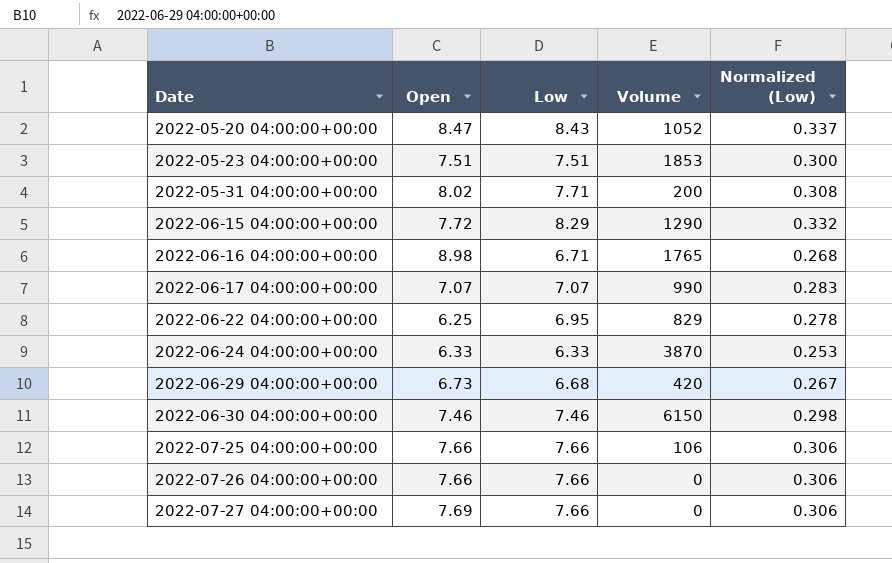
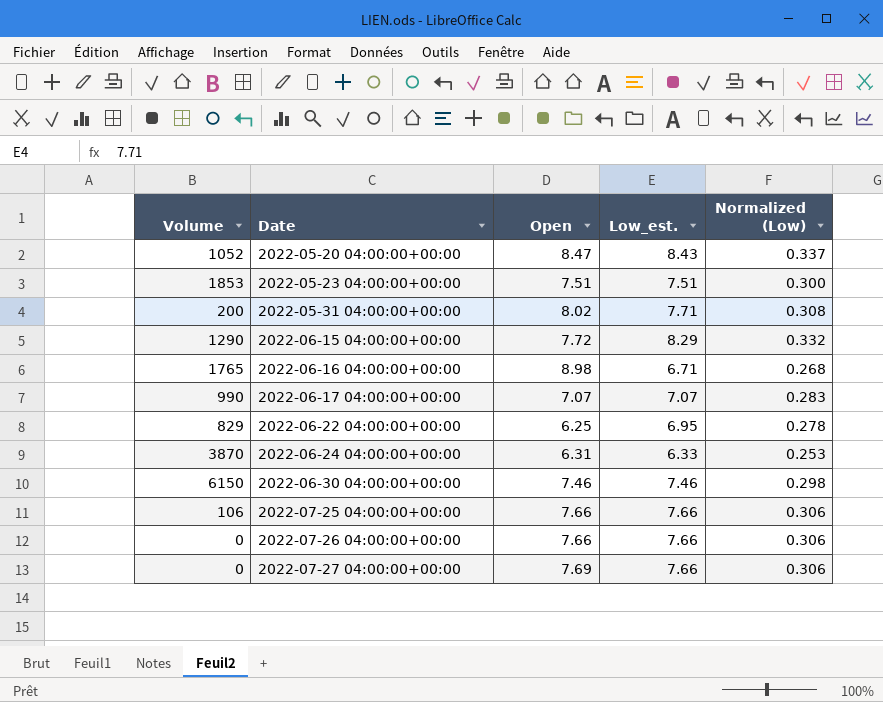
column Volume | position: 4 -> 1
column name: Low -> Low_est.
row 2022-06-29 04:00:00+00:00: 6.73 | 6.68 | 420 | 0.267 -> none
2022-06-24 04:00:00+00:00 | Open: 6.33 -> 6.31

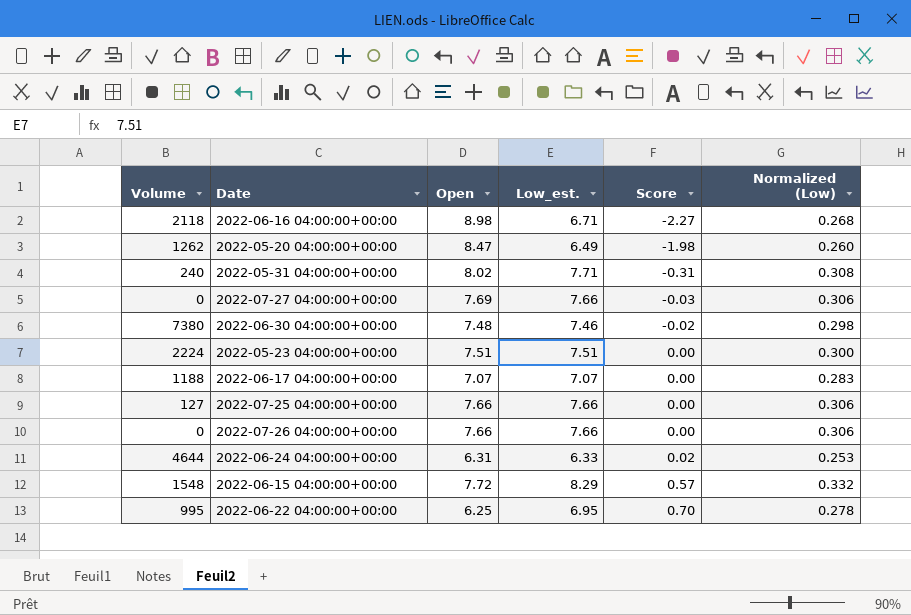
row order: Date ascending -> Score ascending
column Score | formula: none -> [Low_est.] - [Open]
2022-06-16 04:00:00+00:00 | Volume: 1765 -> 2118
2022-05-20 04:00:00+00:00 | Volume: 1052 -> 1262
2022-05-20 04:00:00+00:00 | Low_est.: 8.43 -> 6.49
2022-05-20 04:00:00+00:00 | Normalized (Low): 0.337 -> 0.260
2022-05-31 04:00:00+00:00 | Volume: 200 -> 240
2022-06-30 04:00:00+00:00 | Volume: 6150 -> 7380
2022-06-30 04:00:00+00:00 | Open: 7.46 -> 7.48
2022-05-23 04:00:00+00:00 | Volume: 1853 -> 2224
2022-06-17 04:00:00+00:00 | Volume: 990 -> 1188
2022-07-25 04:00:00+00:00 | Volume: 106 -> 127
2022-06-24 04:00:00+00:00 | Volume: 3870 -> 4644
2022-06-15 04:00:00+00:00 | Volume: 1290 -> 1548
2022-06-22 04:00:00+00:00 | Volume: 829 -> 995

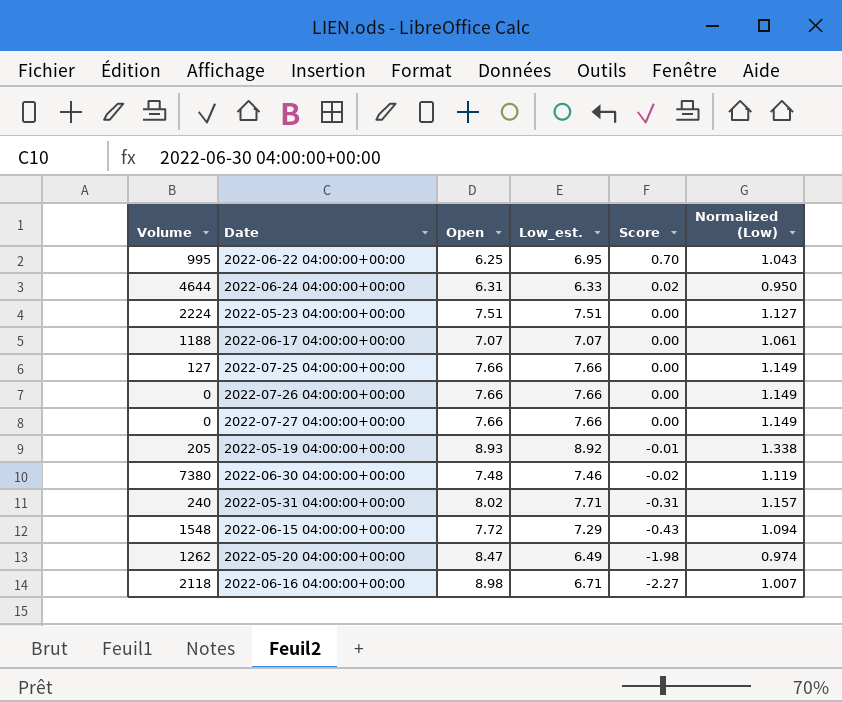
row order: Score ascending -> Score descending
column Normalized (Low) | formula: [Low_est.] * 0.04 -> [Low_est.] * 0.15
2022-07-27 04:00:00+00:00 | Open: 7.69 -> 7.66
2022-07-27 04:00:00+00:00 | Score: -0.03 -> 0.00
row 2022-05-19 04:00:00+00:00: none -> 205 | 8.93 | 8.92 | -0.01 | 1.338
2022-06-15 04:00:00+00:00 | Low_est.: 8.29 -> 7.29
2022-06-15 04:00:00+00:00 | Score: 0.57 -> -0.43

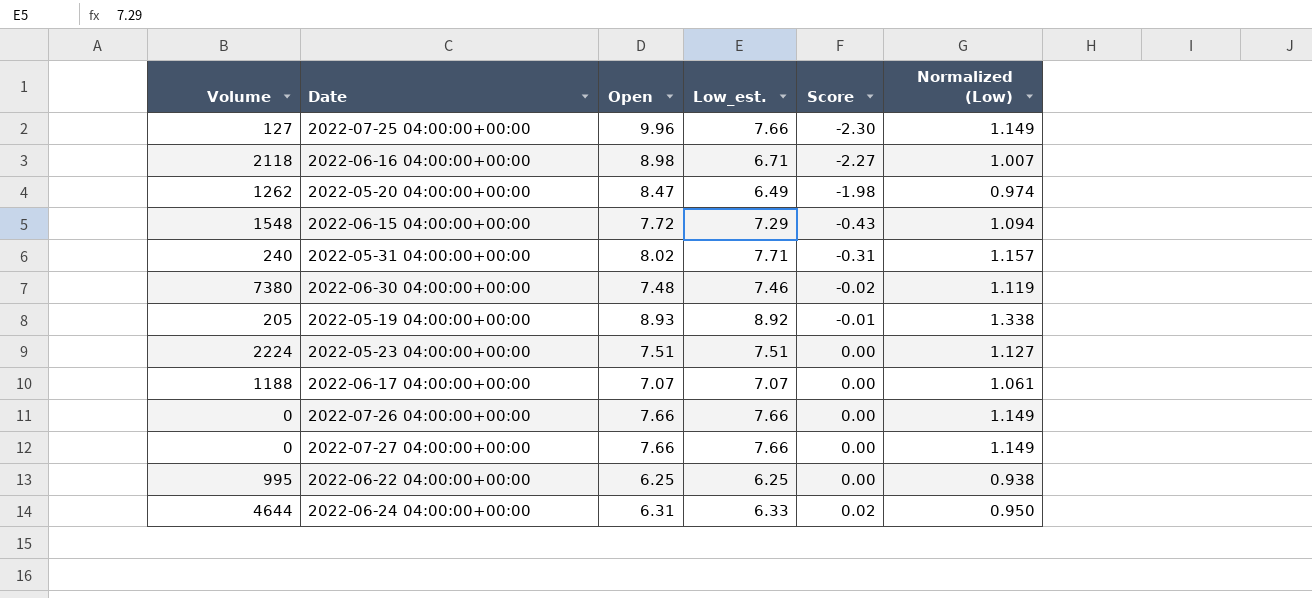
row order: Score descending -> Score ascending
2022-07-25 04:00:00+00:00 | Open: 7.66 -> 9.96
2022-07-25 04:00:00+00:00 | Score: 0.00 -> -2.30
2022-06-22 04:00:00+00:00 | Low_est.: 6.95 -> 6.25
2022-06-22 04:00:00+00:00 | Score: 0.70 -> 0.00
2022-06-22 04:00:00+00:00 | Normalized (Low): 1.043 -> 0.938

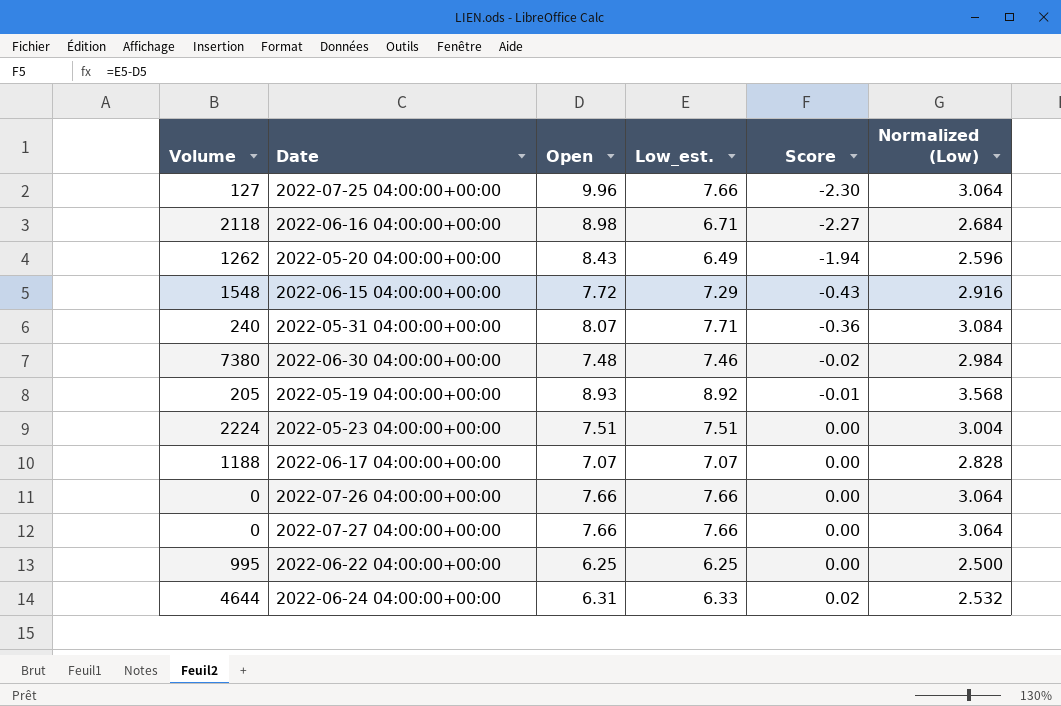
column Normalized (Low) | formula: [Low_est.] * 0.15 -> [Low_est.] * 0.4
2022-05-20 04:00:00+00:00 | Open: 8.47 -> 8.43
2022-05-20 04:00:00+00:00 | Score: -1.98 -> -1.94
2022-05-31 04:00:00+00:00 | Open: 8.02 -> 8.07
2022-05-31 04:00:00+00:00 | Score: -0.31 -> -0.36

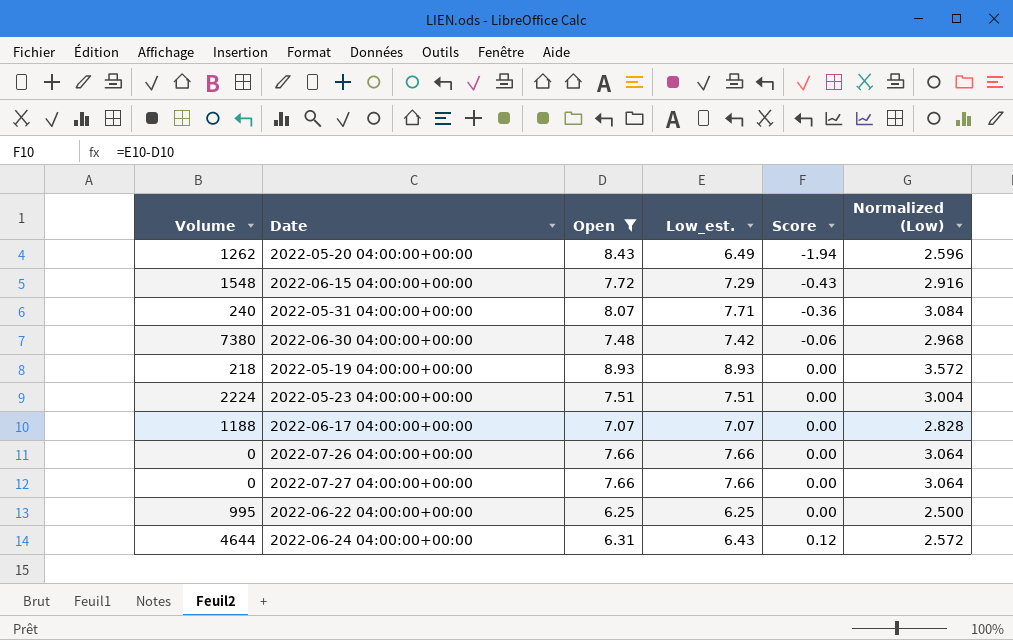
filter: none -> Open <= 8.93
2022-06-30 04:00:00+00:00 | Low_est.: 7.46 -> 7.42
2022-06-30 04:00:00+00:00 | Score: -0.02 -> -0.06
2022-06-30 04:00:00+00:00 | Normalized (Low): 2.984 -> 2.968
2022-05-19 04:00:00+00:00 | Volume: 205 -> 218
2022-05-19 04:00:00+00:00 | Low_est.: 8.92 -> 8.93
2022-05-19 04:00:00+00:00 | Score: -0.01 -> 0.00
2022-05-19 04:00:00+00:00 | Normalized (Low): 3.568 -> 3.572
2022-06-24 04:00:00+00:00 | Low_est.: 6.33 -> 6.43
2022-06-24 04:00:00+00:00 | Score: 0.02 -> 0.12
2022-06-24 04:00:00+00:00 | Normalized (Low): 2.532 -> 2.572

